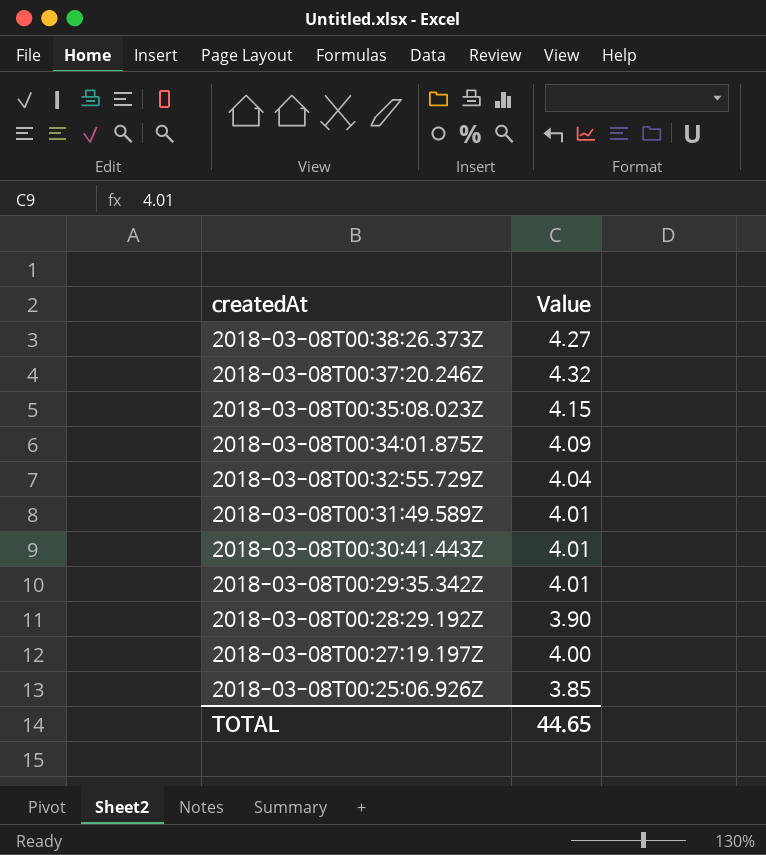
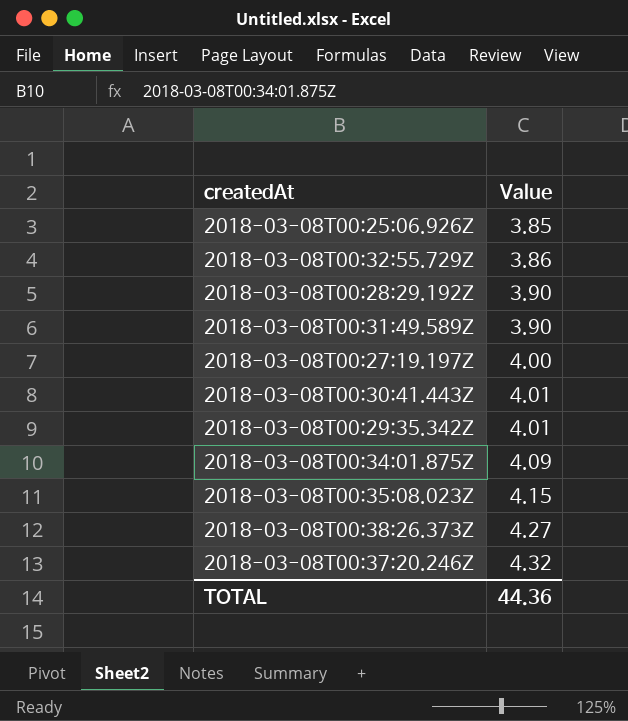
row order: createdAt descending -> Value ascending
2018-03-08T00:32:55.729Z | Value: 4.04 -> 3.86
2018-03-08T00:31:49.589Z | Value: 4.01 -> 3.90
TOTAL | Value: 44.65 -> 44.36

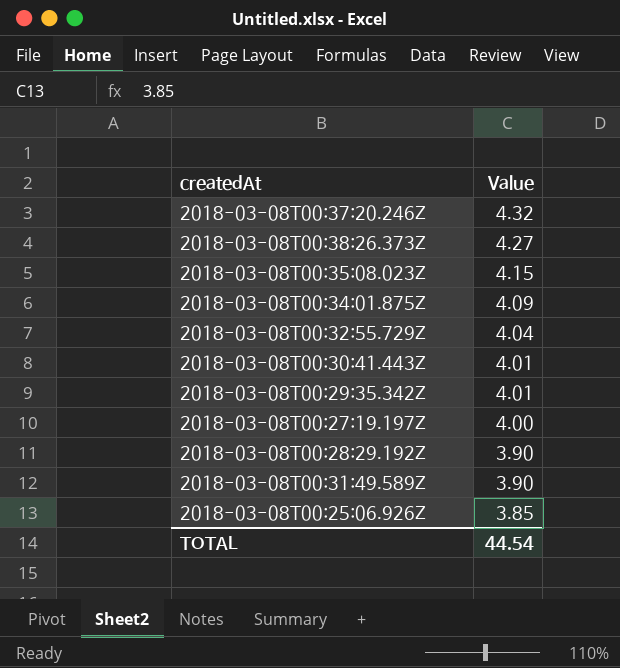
row order: Value ascending -> Value descending
2018-03-08T00:32:55.729Z | Value: 3.86 -> 4.04
TOTAL | Value: 44.36 -> 44.54

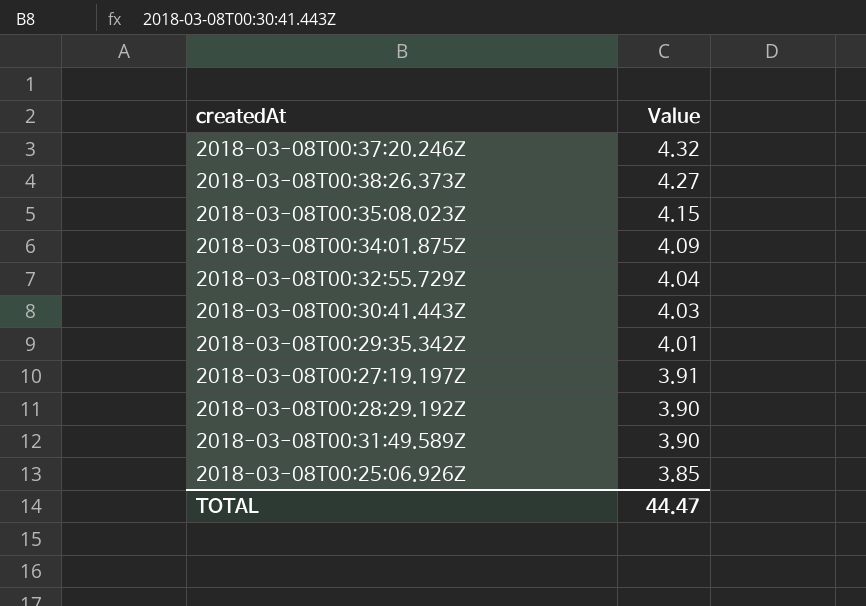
2018-03-08T00:30:41.443Z | Value: 4.01 -> 4.03
2018-03-08T00:27:19.197Z | Value: 4.00 -> 3.91
TOTAL | Value: 44.54 -> 44.47

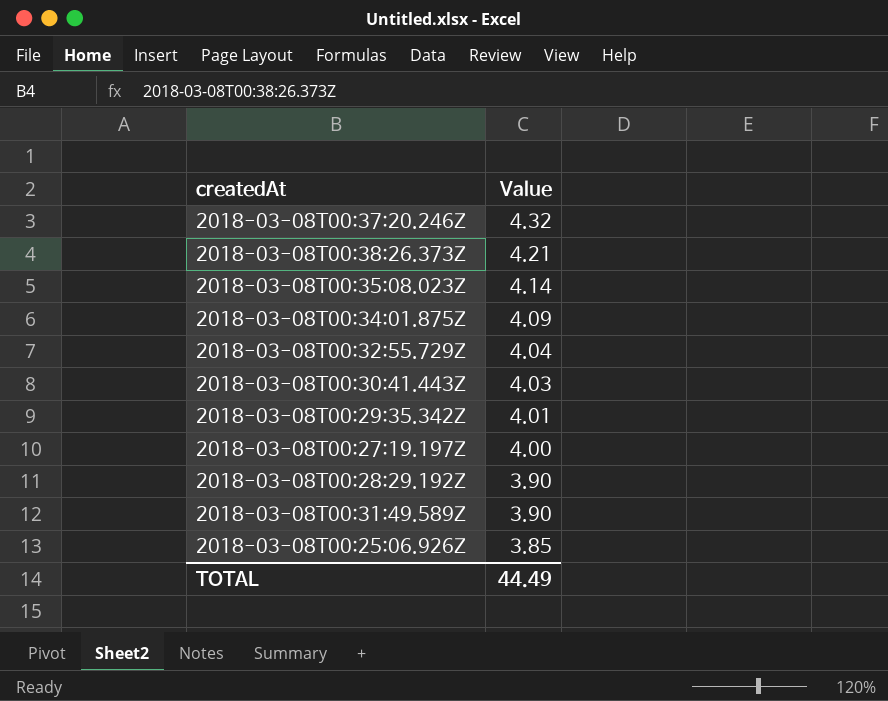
2018-03-08T00:38:26.373Z | Value: 4.27 -> 4.21
2018-03-08T00:35:08.023Z | Value: 4.15 -> 4.14
2018-03-08T00:27:19.197Z | Value: 3.91 -> 4.00
TOTAL | Value: 44.47 -> 44.49

